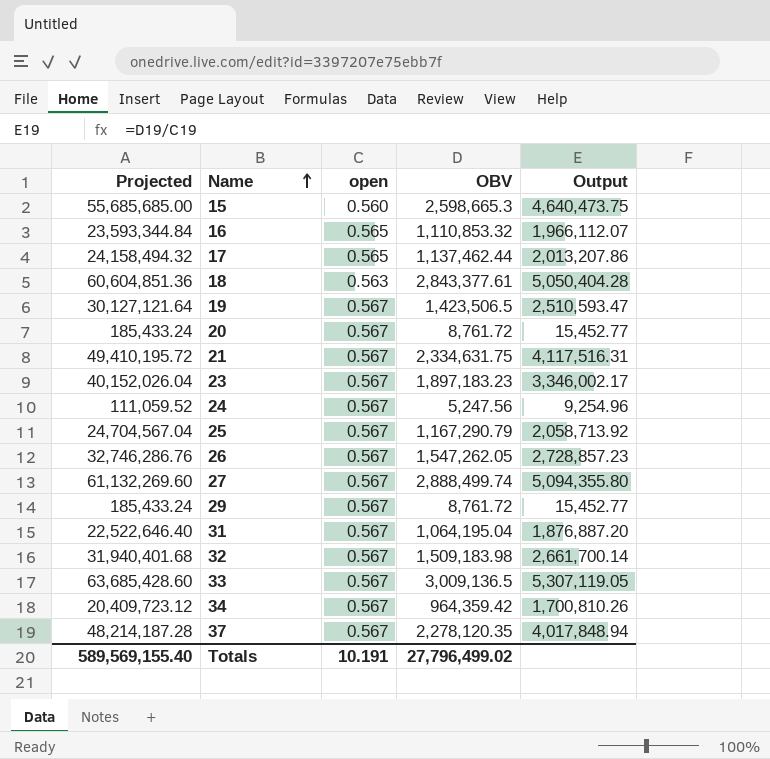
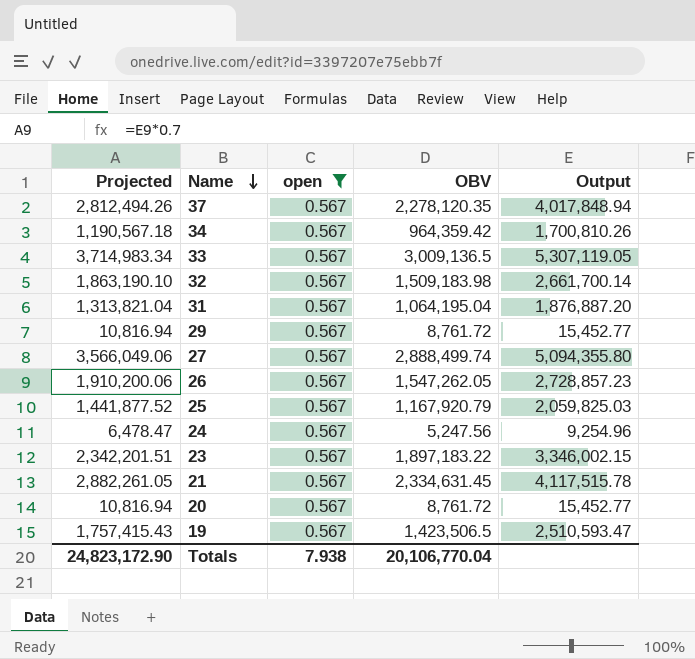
filter: none -> open = 0.567
row order: Name ascending -> Name descending
column Projected | formula: [Output] * 12 -> [Output] * 0.7
25 | OBV: 1,167,290.79 -> 1,167,920.79
25 | Output: 2,058,713.92 -> 2,059,825.03
23 | OBV: 1,897,183.23 -> 1,897,183.22
23 | Output: 3,346,002.17 -> 3,346,002.15
21 | OBV: 2,334,631.75 -> 2,334,631.45
21 | Output: 4,117,516.31 -> 4,117,515.78
Totals | Projected: 589,569,155.40 -> 24,823,172.90
Totals | open: 10.191 -> 7.938
Totals | OBV: 27,796,499.02 -> 20,106,770.04

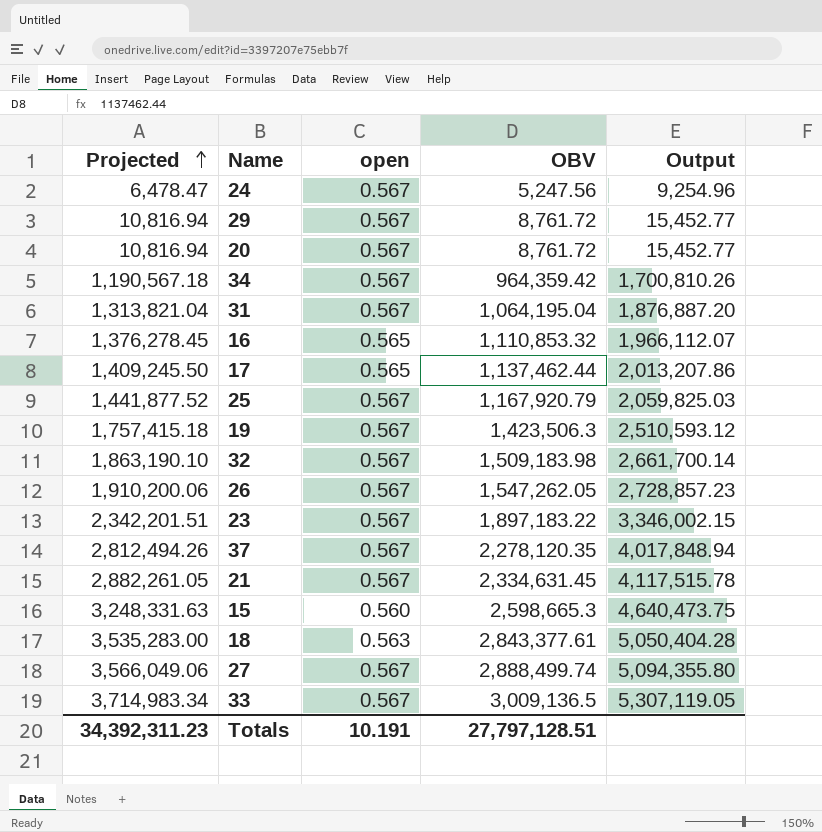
filter: open = 0.567 -> none
row order: Name descending -> Projected ascending
19 | Projected: 1,757,415.43 -> 1,757,415.18
19 | OBV: 1,423,506.5 -> 1,423,506.3
19 | Output: 2,510,593.47 -> 2,510,593.12
Totals | Projected: 24,823,172.90 -> 34,392,311.23
Totals | open: 7.938 -> 10.191
Totals | OBV: 20,106,770.04 -> 27,797,128.51

